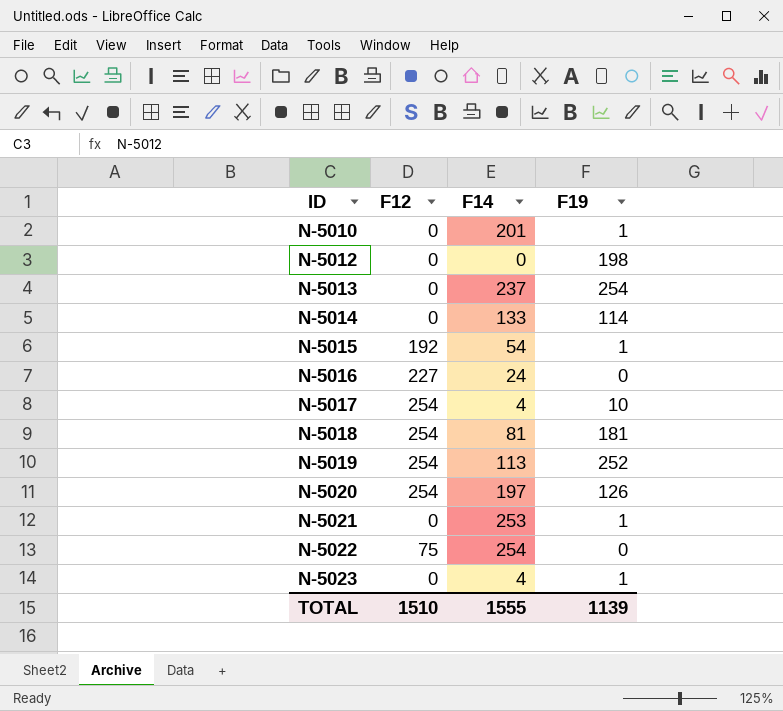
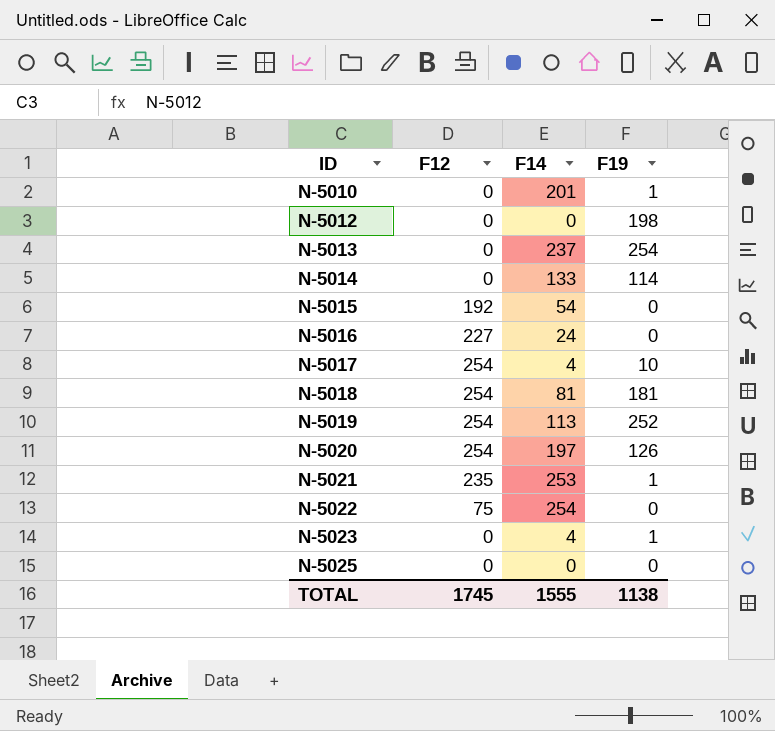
N-5015 | F19: 1 -> 0
N-5021 | F12: 0 -> 235
row N-5025: none -> 0 | 0 | 0
TOTAL | F12: 1510 -> 1745
TOTAL | F19: 1139 -> 1138

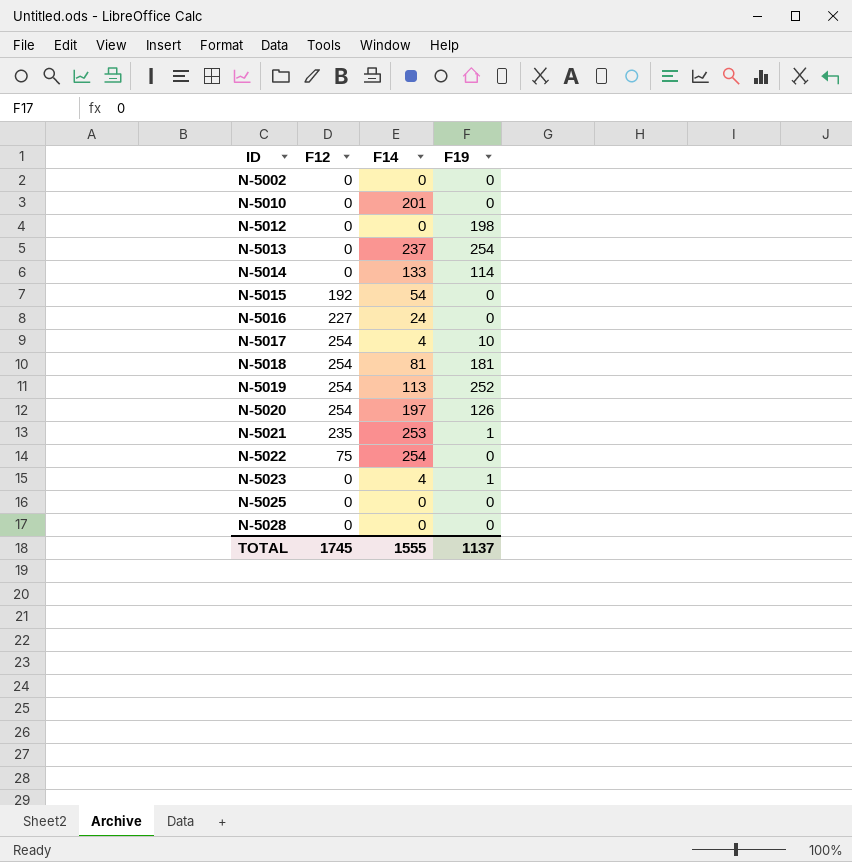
row N-5002: none -> 0 | 0 | 0
N-5010 | F19: 1 -> 0
row N-5028: none -> 0 | 0 | 0
TOTAL | F19: 1138 -> 1137

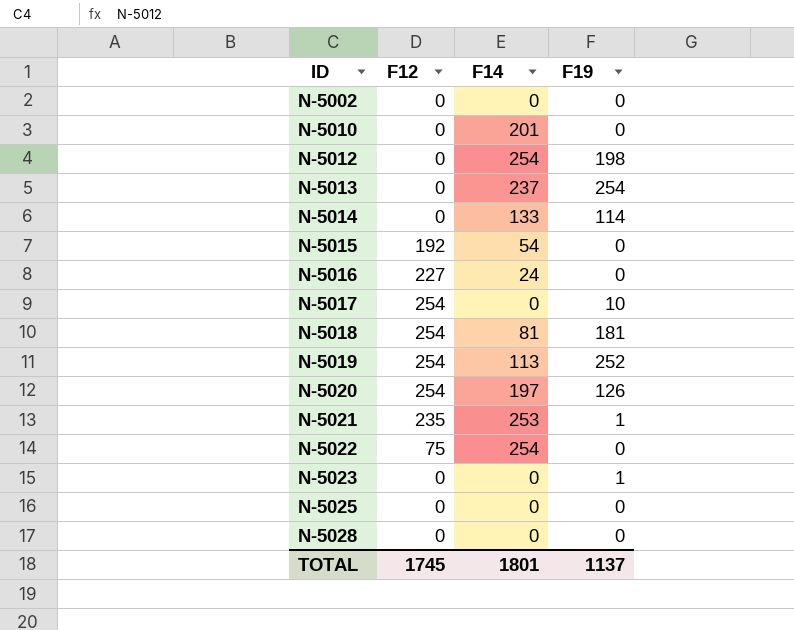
N-5012 | F14: 0 -> 254
N-5017 | F14: 4 -> 0
N-5023 | F14: 4 -> 0
TOTAL | F14: 1555 -> 1801

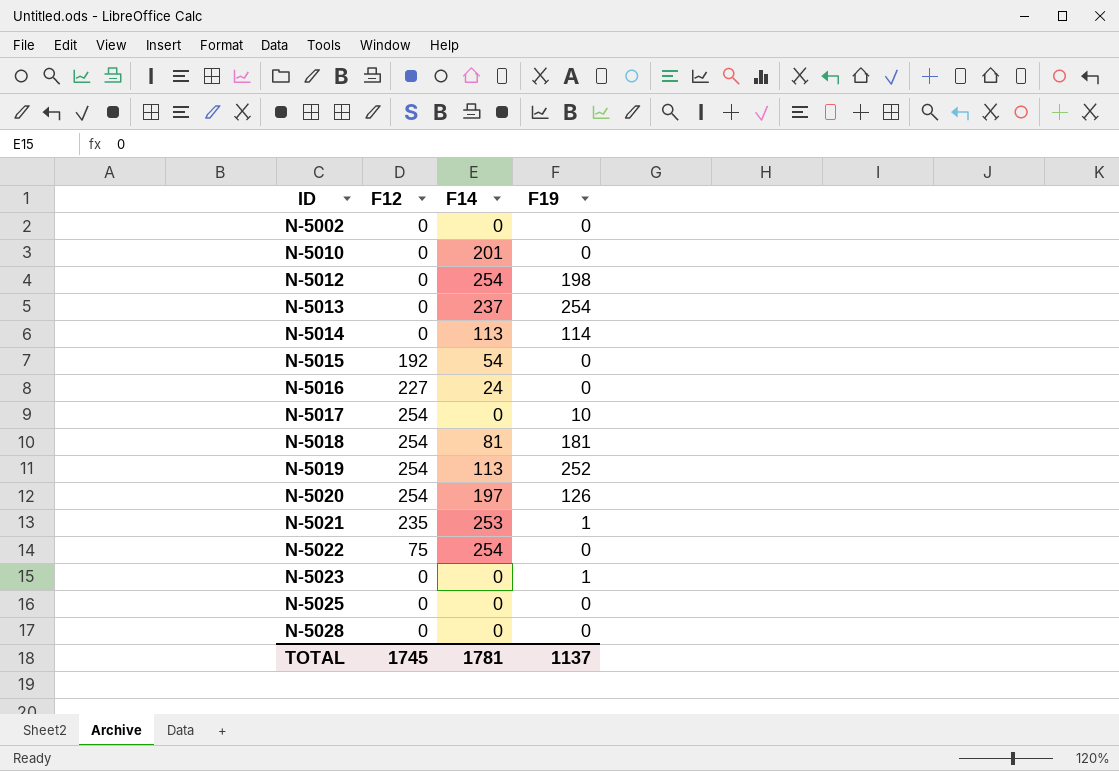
N-5014 | F14: 133 -> 113
TOTAL | F14: 1801 -> 1781

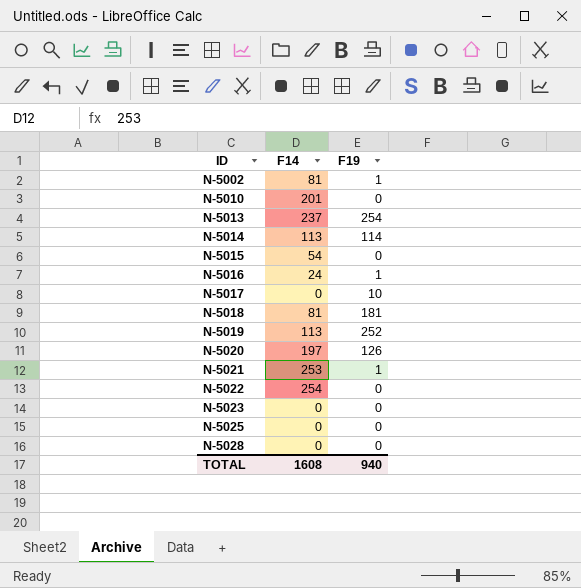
column F12 | position: 2 -> none
row N-5012: 0 | 254 | 198 -> none
N-5002 | F14: 0 -> 81
N-5002 | F19: 0 -> 1
N-5016 | F19: 0 -> 1
N-5023 | F19: 1 -> 0
TOTAL | F14: 1781 -> 1608
TOTAL | F19: 1137 -> 940

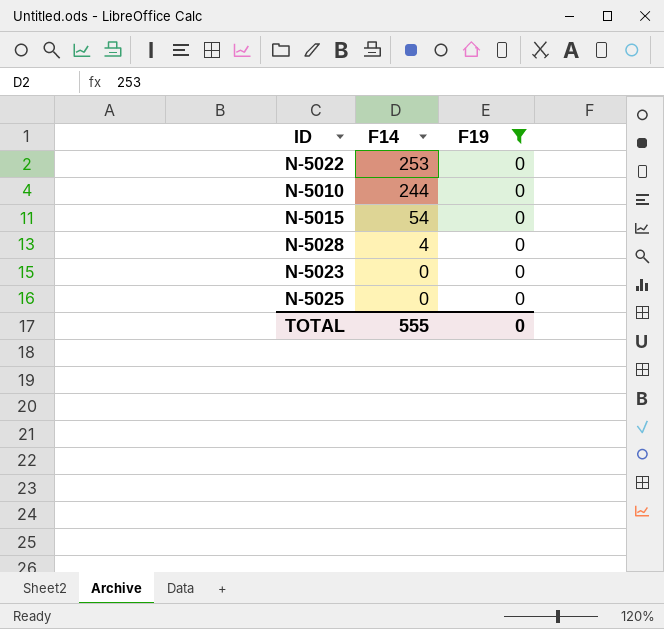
filter: none -> F19 = 0
row order: ID ascending -> F14 descending
N-5022 | F14: 254 -> 253
N-5010 | F14: 201 -> 244
N-5028 | F14: 0 -> 4
TOTAL | F14: 1608 -> 555
TOTAL | F19: 940 -> 0

